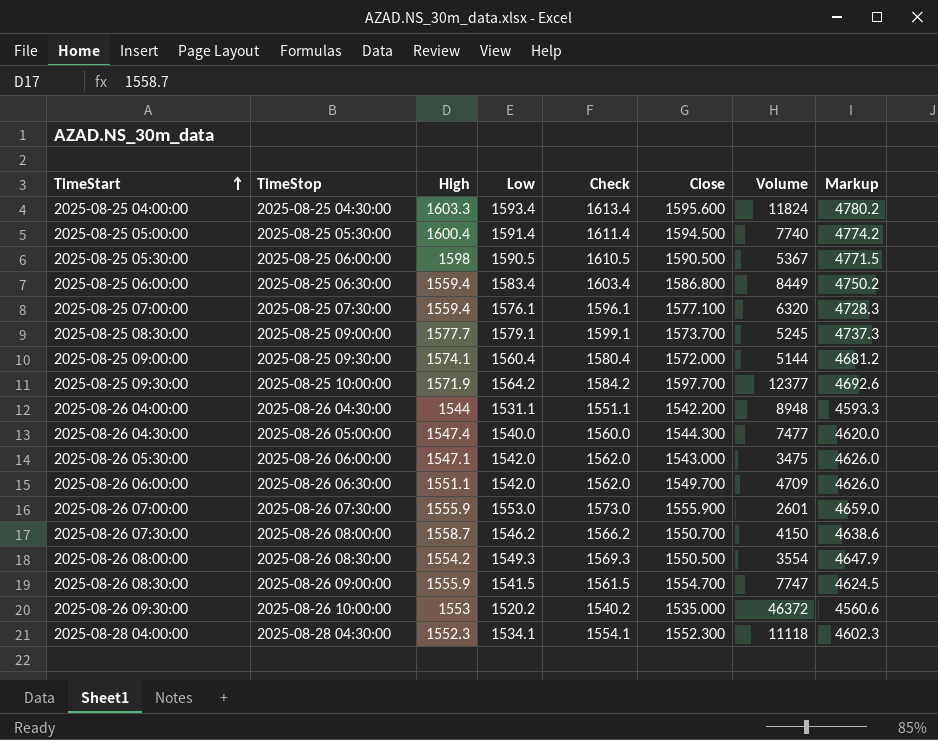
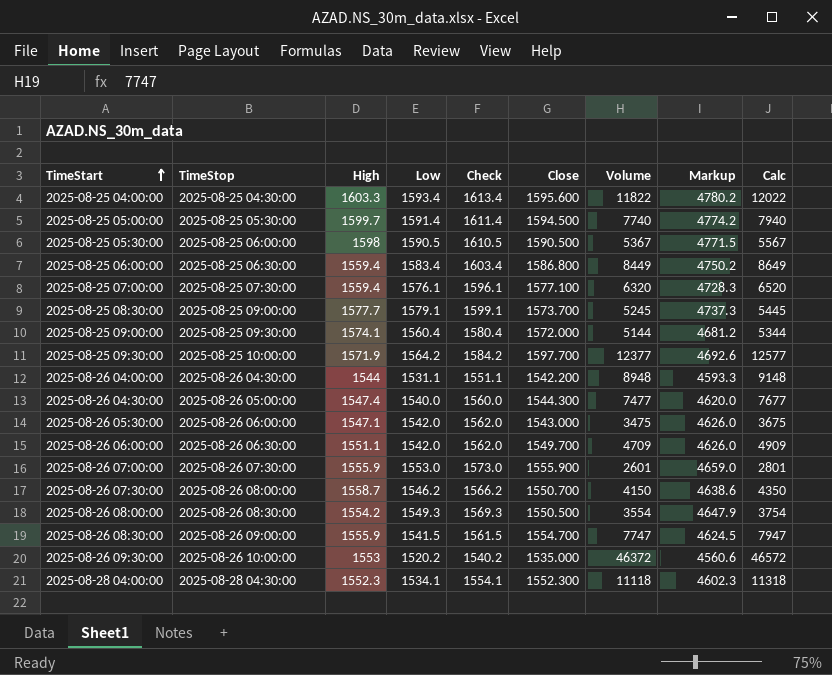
column Calc | formula: none -> [Volume] + 200
2025-08-25 04:00:00 | Volume: 11824 -> 11822
2025-08-25 05:00:00 | High: 1600.4 -> 1599.7

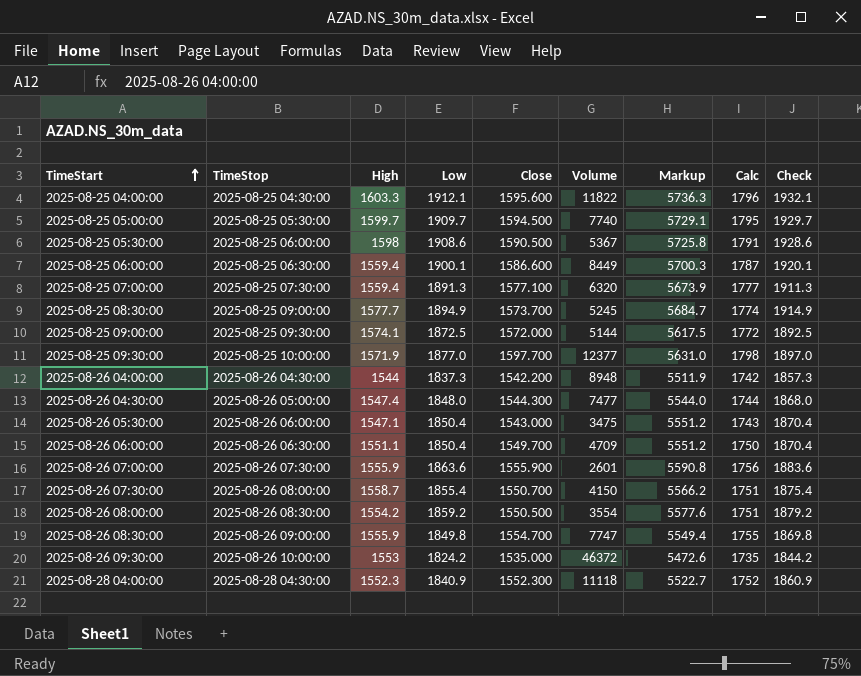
column Calc | formula: [Volume] + 200 -> [Close] + 200
column Check | position: 5 -> 9
2025-08-25 04:00:00 | Low: 1593.4 -> 1912.1
2025-08-25 04:00:00 | Markup: 4780.2 -> 5736.3
2025-08-25 04:00:00 | Check: 1613.4 -> 1932.1
2025-08-25 05:00:00 | Low: 1591.4 -> 1909.7
2025-08-25 05:00:00 | Markup: 4774.2 -> 5729.1
2025-08-25 05:00:00 | Check: 1611.4 -> 1929.7
2025-08-25 05:30:00 | Low: 1590.5 -> 1908.6
2025-08-25 05:30:00 | Markup: 4771.5 -> 5725.8
2025-08-25 05:30:00 | Check: 1610.5 -> 1928.6
2025-08-25 06:00:00 | Low: 1583.4 -> 1900.1
2025-08-25 06:00:00 | Close: 1586.800 -> 1586.600
2025-08-25 06:00:00 | Markup: 4750.2 -> 5700.3
2025-08-25 06:00:00 | Check: 1603.4 -> 1920.1
2025-08-25 07:00:00 | Low: 1576.1 -> 1891.3
2025-08-25 07:00:00 | Markup: 4728.3 -> 5673.9
2025-08-25 07:00:00 | Check: 1596.1 -> 1911.3
2025-08-25 08:30:00 | Low: 1579.1 -> 1894.9
2025-08-25 08:30:00 | Markup: 4737.3 -> 5684.7
2025-08-25 08:30:00 | Check: 1599.1 -> 1914.9
2025-08-25 09:00:00 | Low: 1560.4 -> 1872.5
2025-08-25 09:00:00 | Markup: 4681.2 -> 5617.5
2025-08-25 09:00:00 | Check: 1580.4 -> 1892.5
2025-08-25 09:30:00 | Low: 1564.2 -> 1877.0
2025-08-25 09:30:00 | Markup: 4692.6 -> 5631.0
2025-08-25 09:30:00 | Check: 1584.2 -> 1897.0
2025-08-26 04:00:00 | Low: 1531.1 -> 1837.3
2025-08-26 04:00:00 | Markup: 4593.3 -> 5511.9
2025-08-26 04:00:00 | Check: 1551.1 -> 1857.3
2025-08-26 04:30:00 | Low: 1540.0 -> 1848.0
2025-08-26 04:30:00 | Markup: 4620.0 -> 5544.0
2025-08-26 04:30:00 | Check: 1560.0 -> 1868.0
2025-08-26 05:30:00 | Low: 1542.0 -> 1850.4
2025-08-26 05:30:00 | Markup: 4626.0 -> 5551.2
2025-08-26 05:30:00 | Check: 1562.0 -> 1870.4
2025-08-26 06:00:00 | Low: 1542.0 -> 1850.4
2025-08-26 06:00:00 | Markup: 4626.0 -> 5551.2
2025-08-26 06:00:00 | Check: 1562.0 -> 1870.4
2025-08-26 07:00:00 | Low: 1553.0 -> 1863.6
2025-08-26 07:00:00 | Markup: 4659.0 -> 5590.8
2025-08-26 07:00:00 | Check: 1573.0 -> 1883.6
2025-08-26 07:30:00 | Low: 1546.2 -> 1855.4
2025-08-26 07:30:00 | Markup: 4638.6 -> 5566.2
2025-08-26 07:30:00 | Check: 1566.2 -> 1875.4
2025-08-26 08:00:00 | Low: 1549.3 -> 1859.2
2025-08-26 08:00:00 | Markup: 4647.9 -> 5577.6
2025-08-26 08:00:00 | Check: 1569.3 -> 1879.2
2025-08-26 08:30:00 | Low: 1541.5 -> 1849.8
2025-08-26 08:30:00 | Markup: 4624.5 -> 5549.4
2025-08-26 08:30:00 | Check: 1561.5 -> 1869.8
2025-08-26 09:30:00 | Low: 1520.2 -> 1824.2
2025-08-26 09:30:00 | Markup: 4560.6 -> 5472.6
2025-08-26 09:30:00 | Check: 1540.2 -> 1844.2
2025-08-28 04:00:00 | Low: 1534.1 -> 1840.9
2025-08-28 04:00:00 | Markup: 4602.3 -> 5522.7
2025-08-28 04:00:00 | Check: 1554.1 -> 1860.9

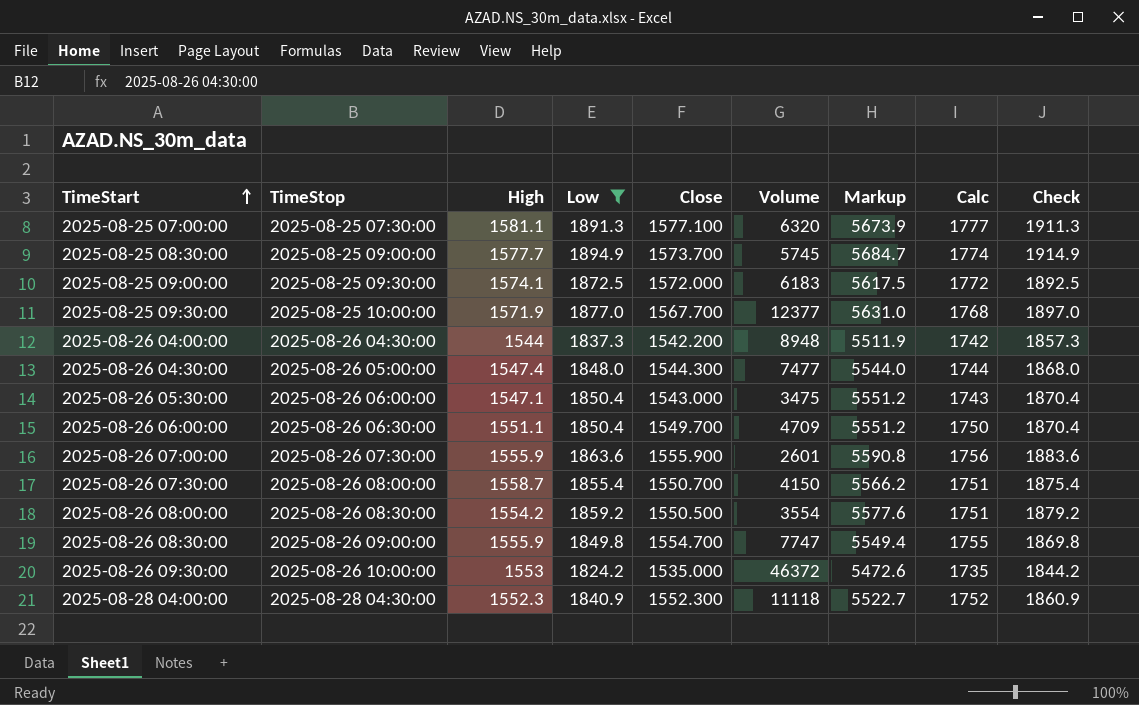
filter: none -> Low <= 1894.9
2025-08-25 07:00:00 | High: 1559.4 -> 1581.1
2025-08-25 08:30:00 | Volume: 5245 -> 5745
2025-08-25 09:00:00 | Volume: 5144 -> 6183
2025-08-25 09:30:00 | Close: 1597.700 -> 1567.700
2025-08-25 09:30:00 | Calc: 1798 -> 1768

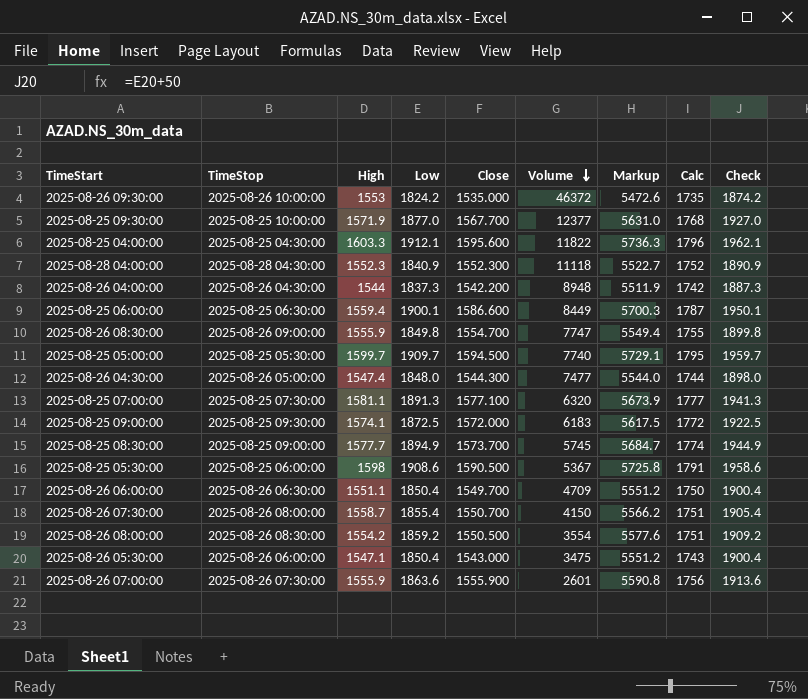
filter: Low <= 1894.9 -> none
row order: TimeStart ascending -> Volume descending
column Check | formula: [Low] + 20 -> [Low] + 50

